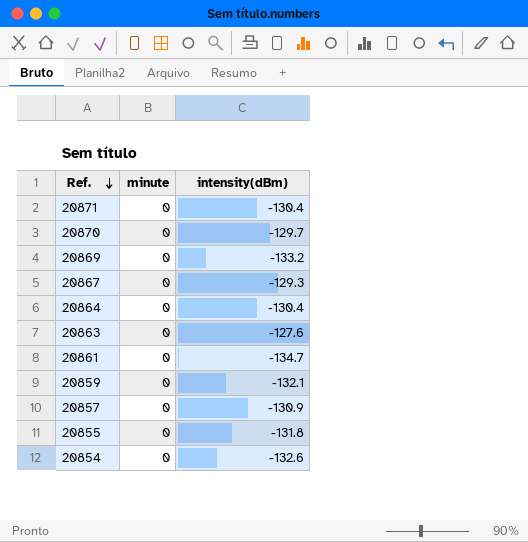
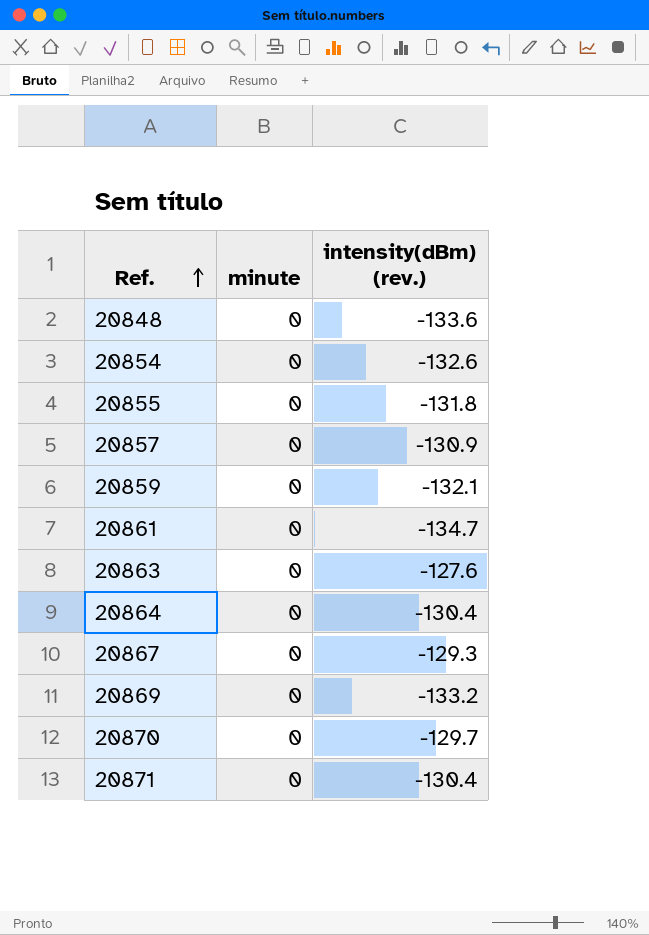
row order: Ref. descending -> Ref. ascending
column name: intensity(dBm) -> intensity(dBm) (rev.)
row 20848: none -> 0 | -133.6

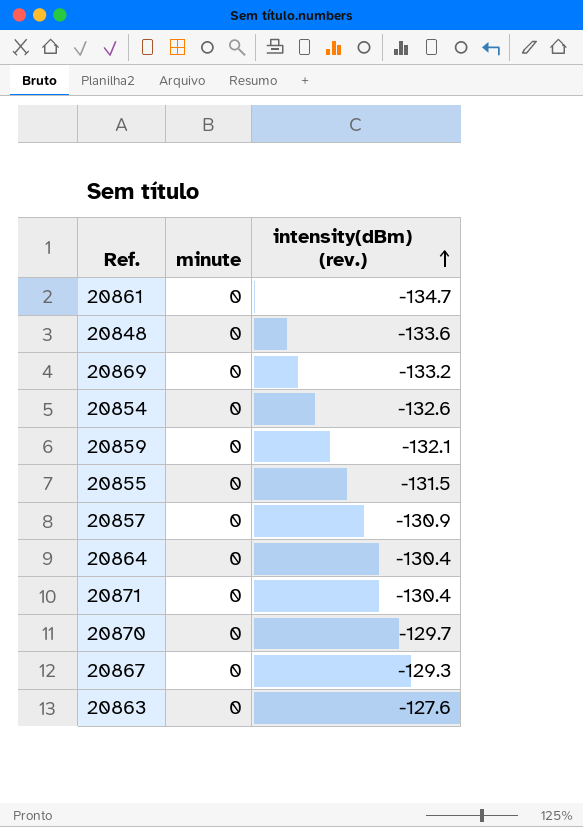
row order: Ref. ascending -> intensity(dBm) (rev.) ascending
20855 | intensity(dBm) (rev.): -131.8 -> -131.5

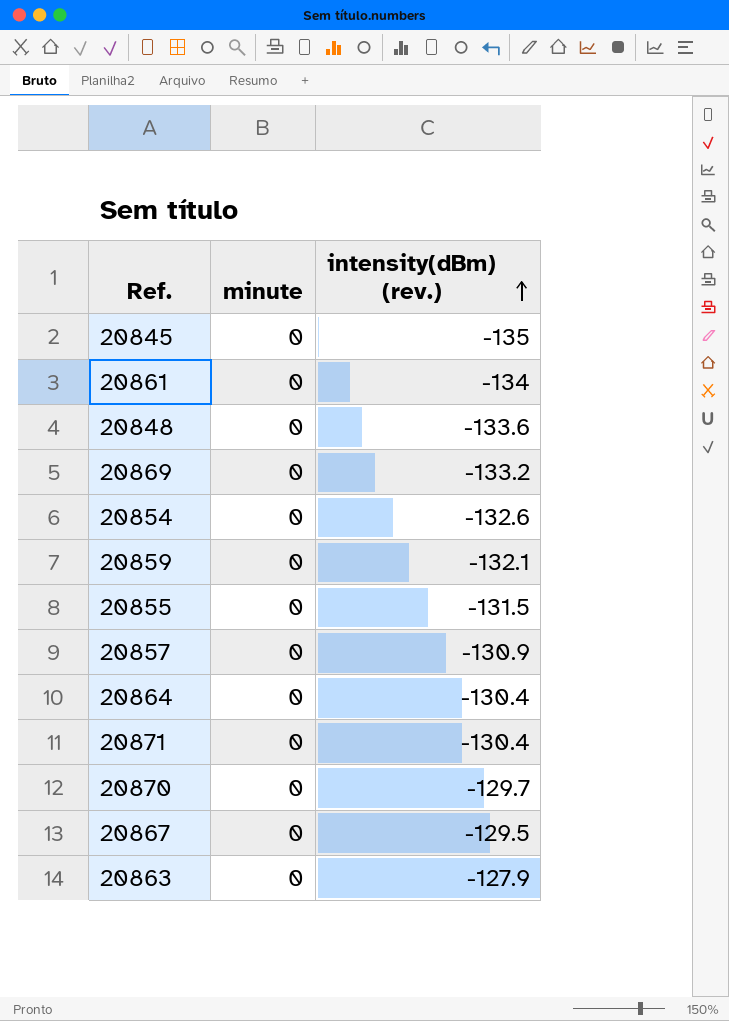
row 20845: none -> 0 | -135
20861 | intensity(dBm) (rev.): -134.7 -> -134
20867 | intensity(dBm) (rev.): -129.3 -> -129.5
20863 | intensity(dBm) (rev.): -127.6 -> -127.9

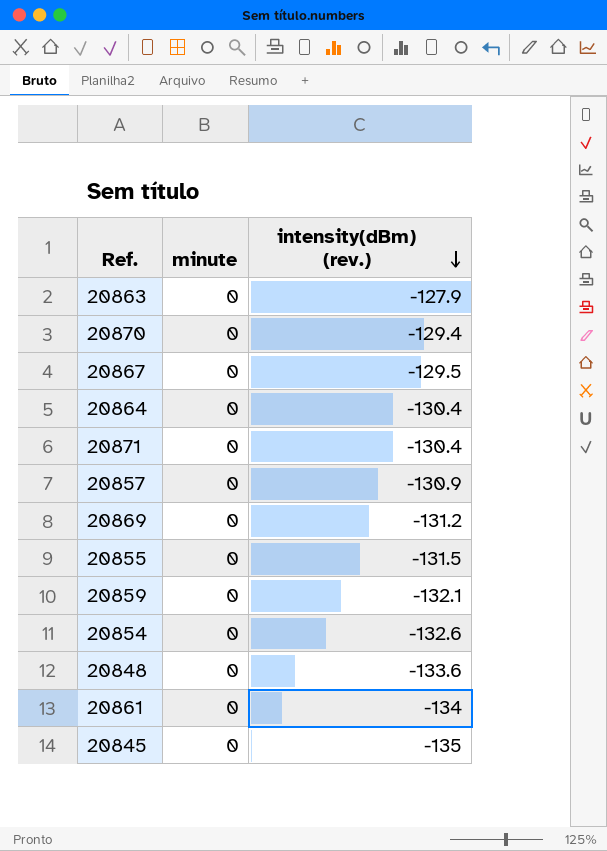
row order: intensity(dBm) (rev.) ascending -> intensity(dBm) (rev.) descending
20870 | intensity(dBm) (rev.): -129.7 -> -129.4
20869 | intensity(dBm) (rev.): -133.2 -> -131.2

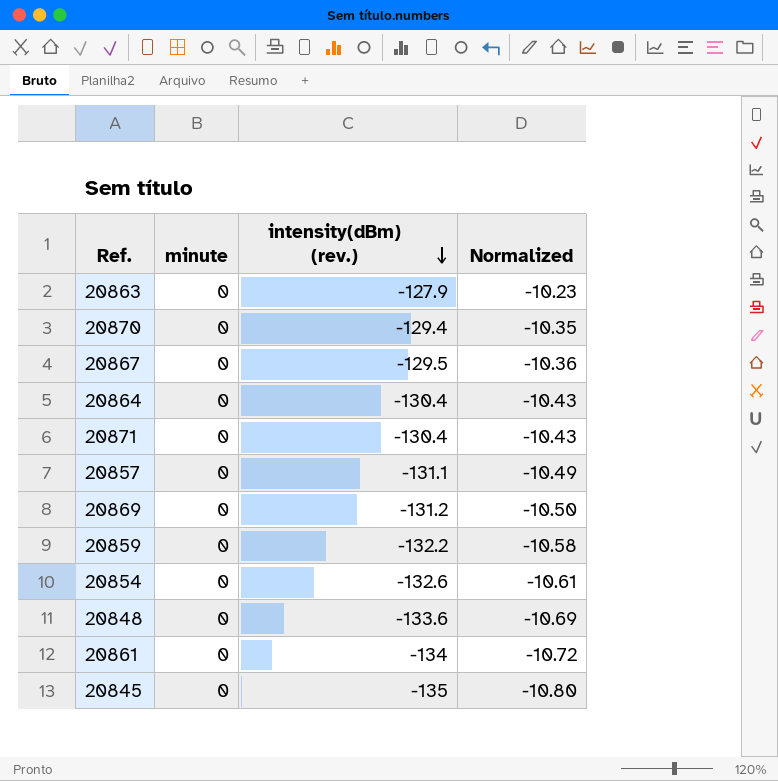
column Normalized | formula: none -> [intensity(dBm) (rev.)] * 0.08
row 20855: 0 | -131.5 -> none
20857 | intensity(dBm) (rev.): -130.9 -> -131.1
20859 | intensity(dBm) (rev.): -132.1 -> -132.2

